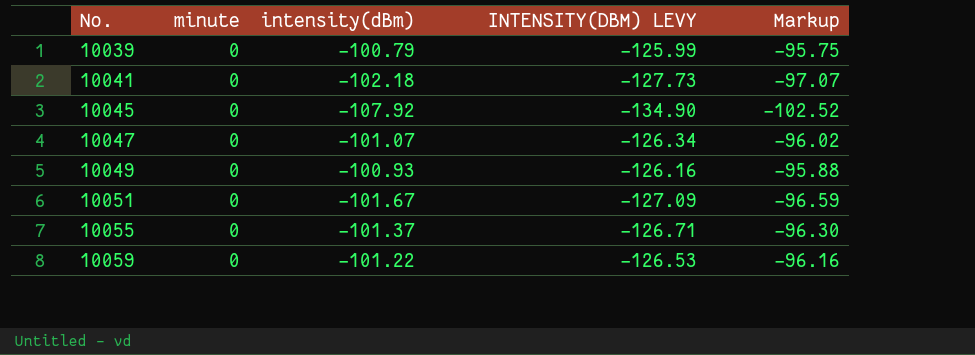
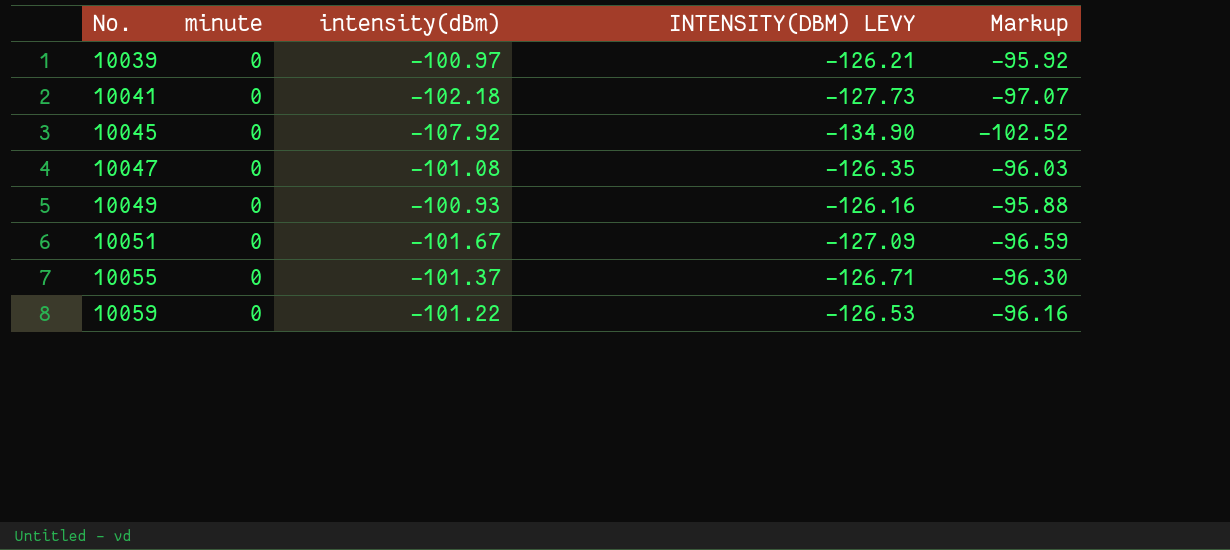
10039 | intensity(dBm): -100.79 -> -100.97
10039 | INTENSITY(DBM) LEVY: -125.99 -> -126.21
10039 | Markup: -95.75 -> -95.92
10047 | intensity(dBm): -101.07 -> -101.08
10047 | INTENSITY(DBM) LEVY: -126.34 -> -126.35
10047 | Markup: -96.02 -> -96.03

